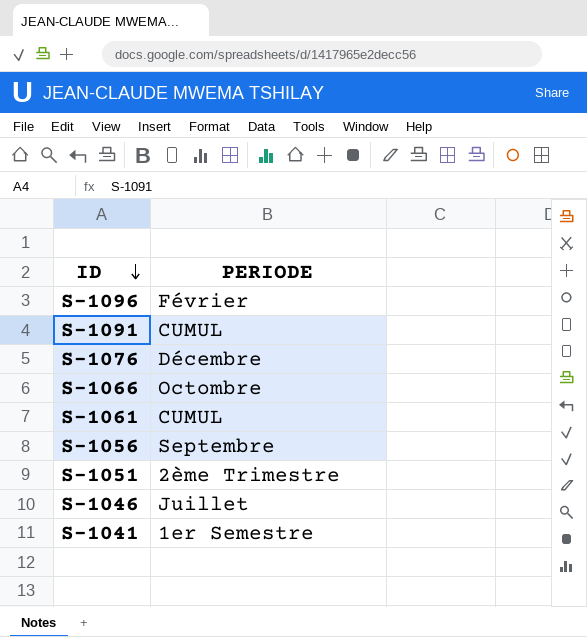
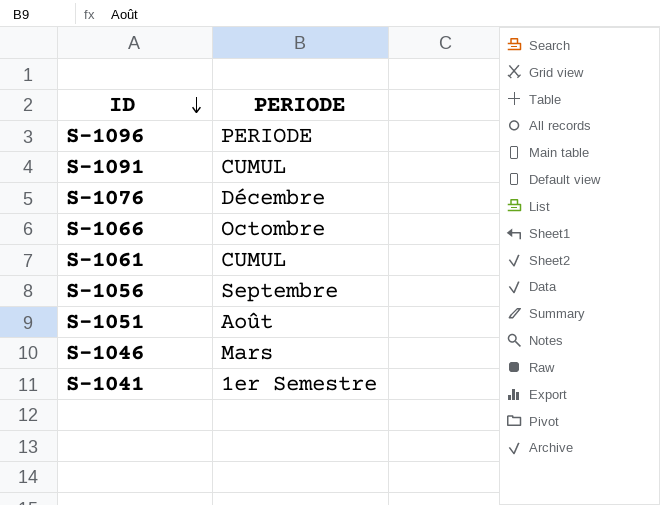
S-1096 | PERIODE: Février -> PERIODE
S-1051 | PERIODE: 2ème Trimestre -> Août
S-1046 | PERIODE: Juillet -> Mars

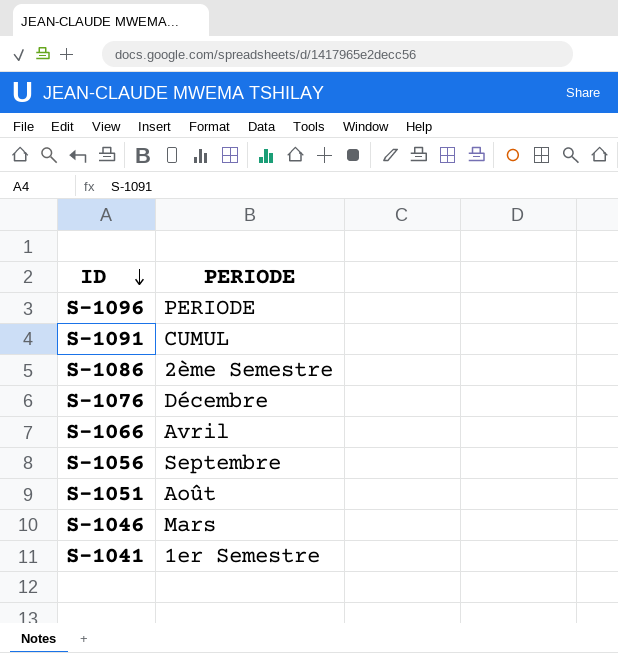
row S-1061: CUMUL -> none
row S-1086: none -> 2ème Semestre
S-1066 | PERIODE: Octombre -> Avril

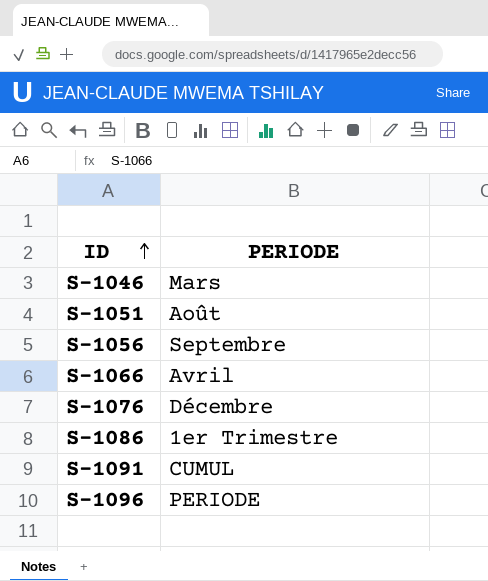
row order: ID descending -> ID ascending
row S-1041: 1er Semestre -> none
S-1086 | PERIODE: 2ème Semestre -> 1er Trimestre

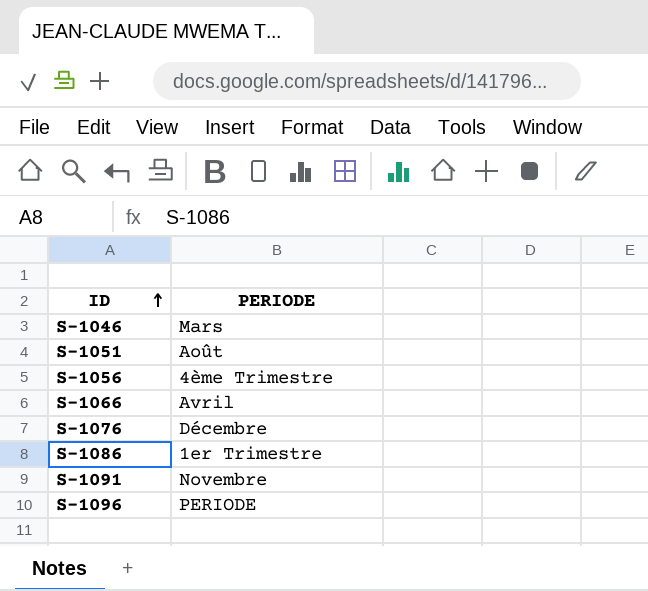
S-1056 | PERIODE: Septembre -> 4ème Trimestre
S-1091 | PERIODE: CUMUL -> Novembre

